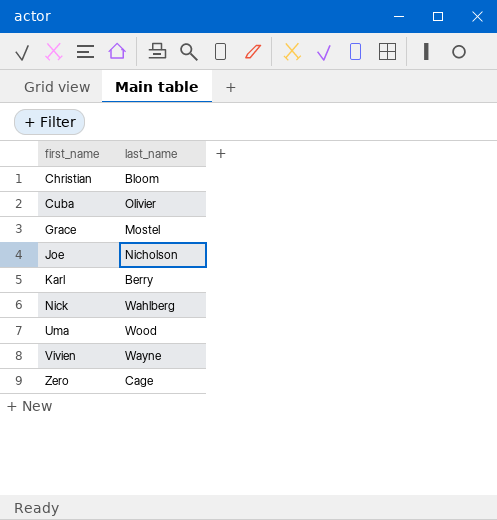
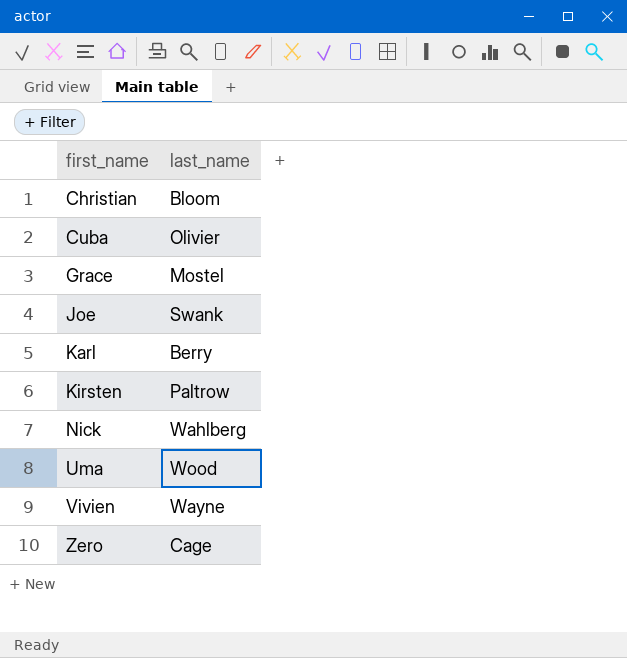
Joe | last_name: Nicholson -> Swank
row Kirsten: none -> Paltrow

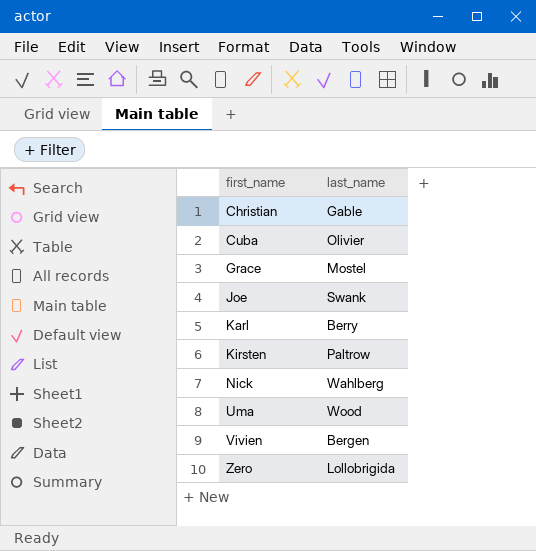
Christian | last_name: Bloom -> Gable
Vivien | last_name: Wayne -> Bergen
Zero | last_name: Cage -> Lollobrigida

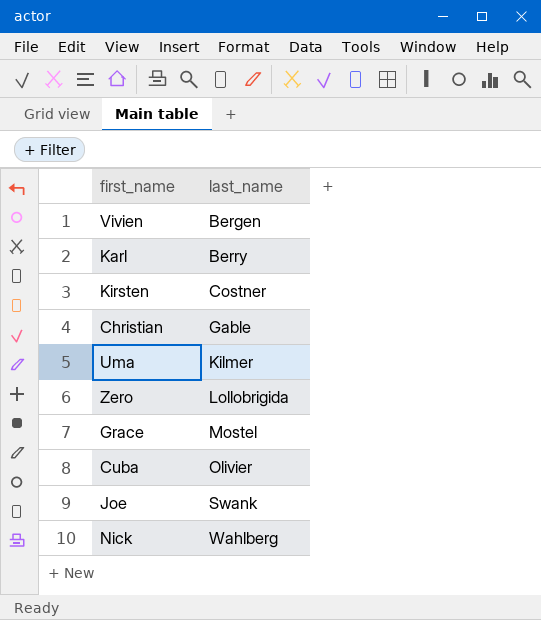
row order: first_name ascending -> last_name ascending
Kirsten | last_name: Paltrow -> Costner
Uma | last_name: Wood -> Kilmer

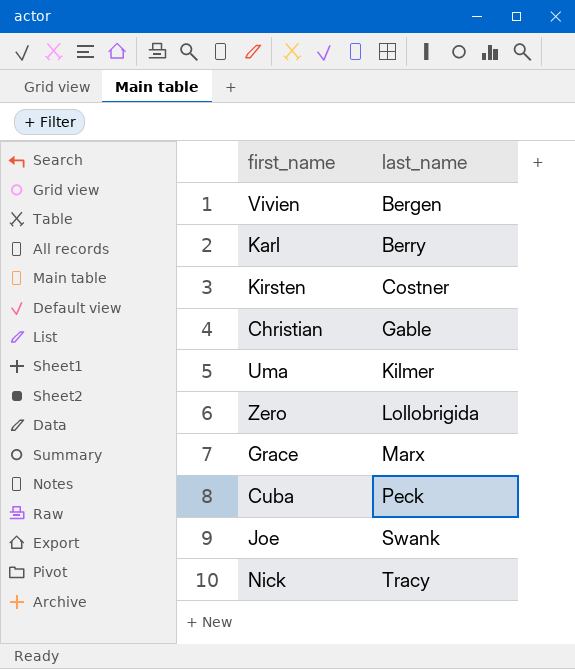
Grace | last_name: Mostel -> Marx
Cuba | last_name: Olivier -> Peck
Nick | last_name: Wahlberg -> Tracy

